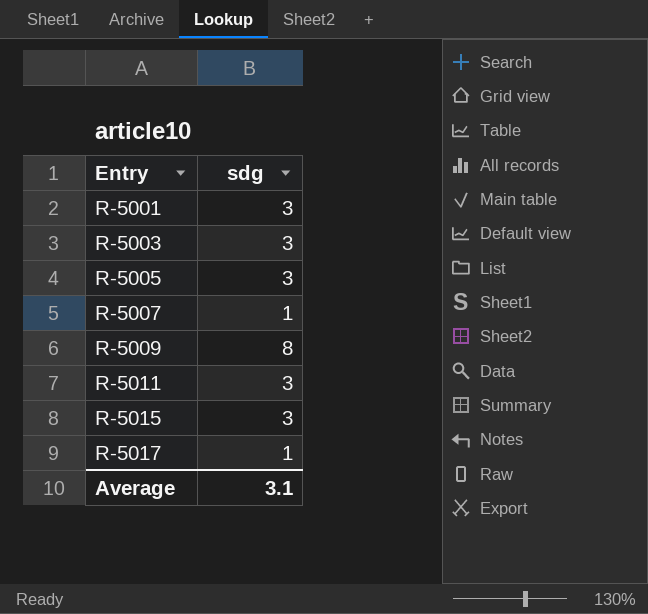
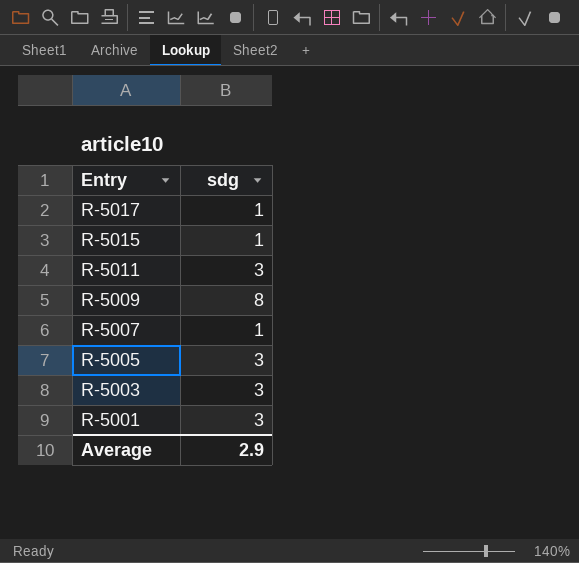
row order: Entry ascending -> Entry descending
R-5015 | sdg: 3 -> 1
Average | sdg: 3.1 -> 2.9

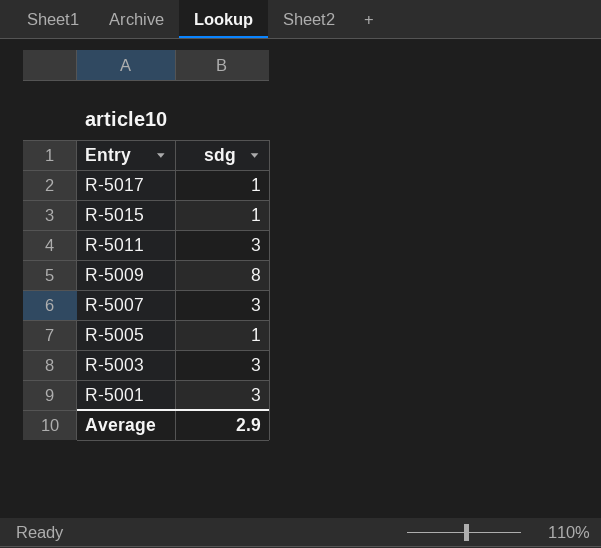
R-5007 | sdg: 1 -> 3
R-5005 | sdg: 3 -> 1

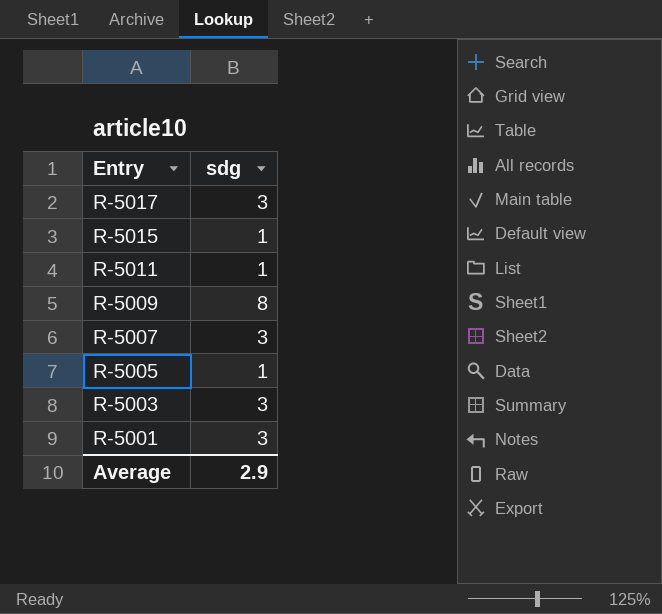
R-5017 | sdg: 1 -> 3
R-5011 | sdg: 3 -> 1

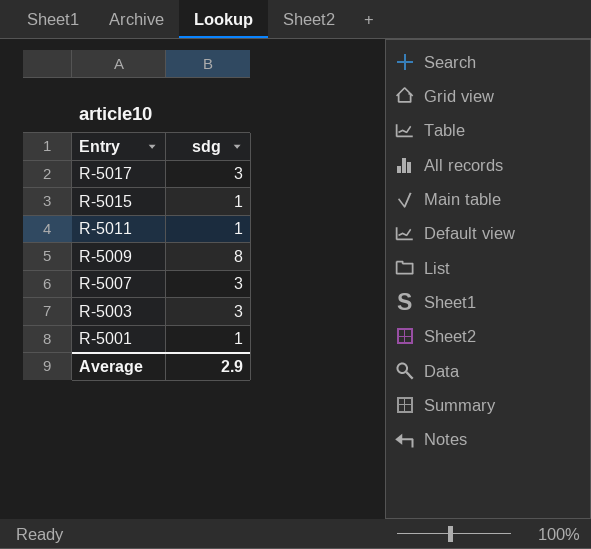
row R-5005: 1 -> none
R-5001 | sdg: 3 -> 1

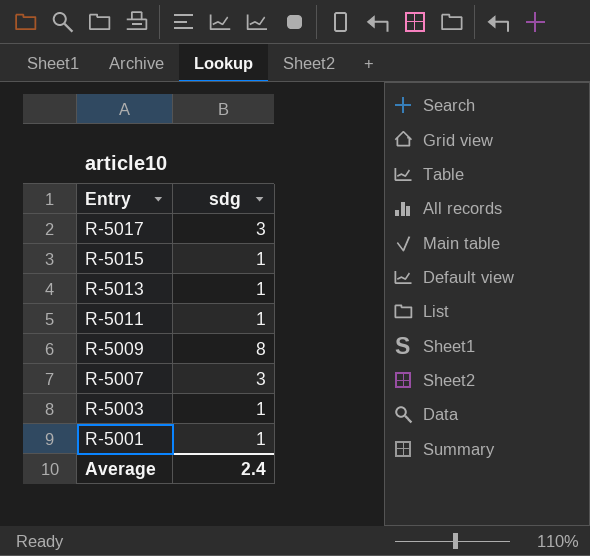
row R-5013: none -> 1
R-5003 | sdg: 3 -> 1
Average | sdg: 2.9 -> 2.4

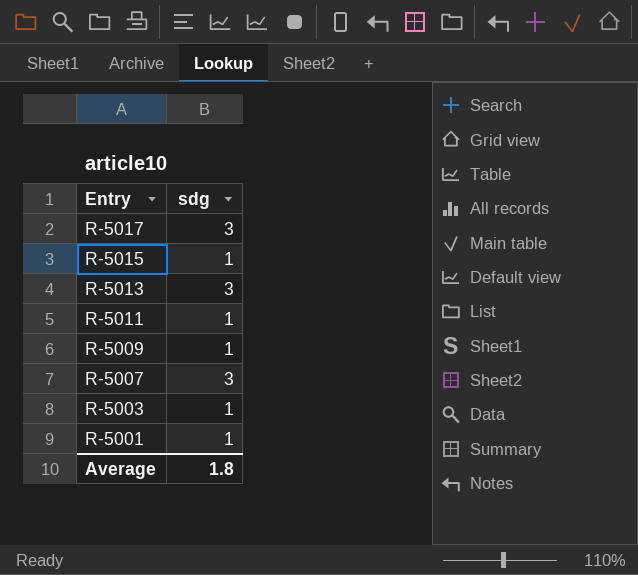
R-5013 | sdg: 1 -> 3
R-5009 | sdg: 8 -> 1
Average | sdg: 2.4 -> 1.8

